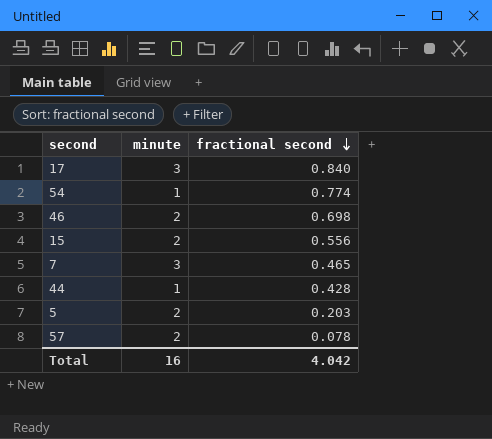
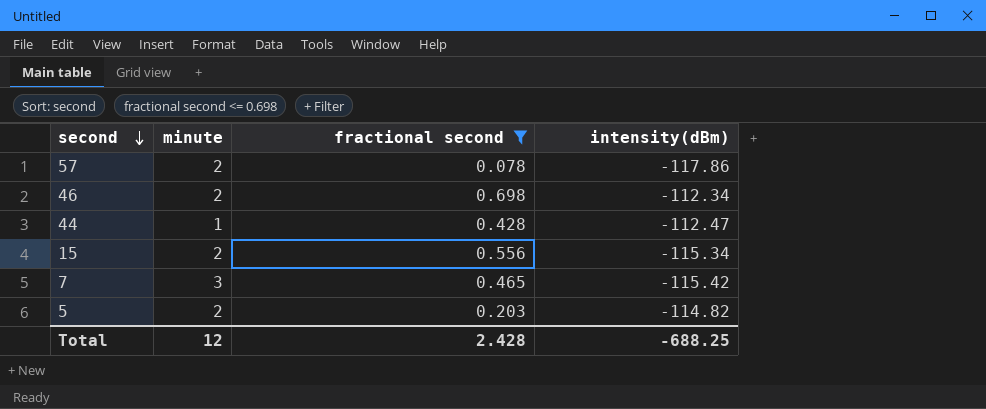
filter: none -> fractional second <= 0.698
row order: fractional second descending -> second descending
column intensity(dBm) | position: none -> 4
Total | minute: 16 -> 12
Total | fractional second: 4.042 -> 2.428

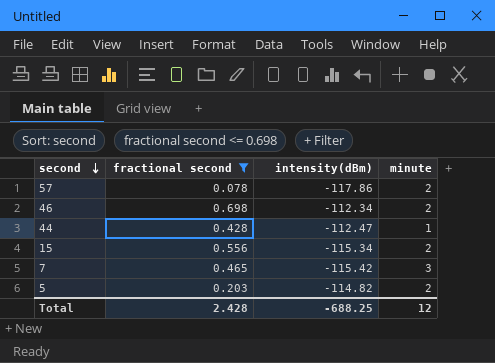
column minute | position: 2 -> 4

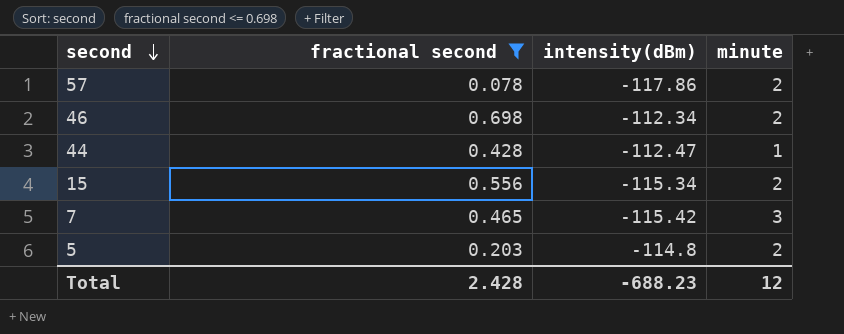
5 | intensity(dBm): -114.82 -> -114.8
Total | intensity(dBm): -688.25 -> -688.23

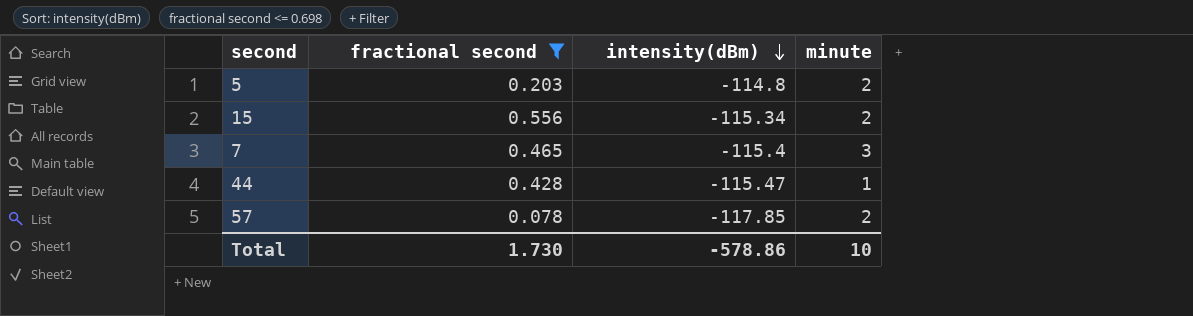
row order: second descending -> intensity(dBm) descending
row 46: 0.698 | -112.34 | 2 -> none
7 | intensity(dBm): -115.42 -> -115.4
44 | intensity(dBm): -112.47 -> -115.47
57 | intensity(dBm): -117.86 -> -117.85
Total | fractional second: 2.428 -> 1.730
Total | intensity(dBm): -688.23 -> -578.86
Total | minute: 12 -> 10

